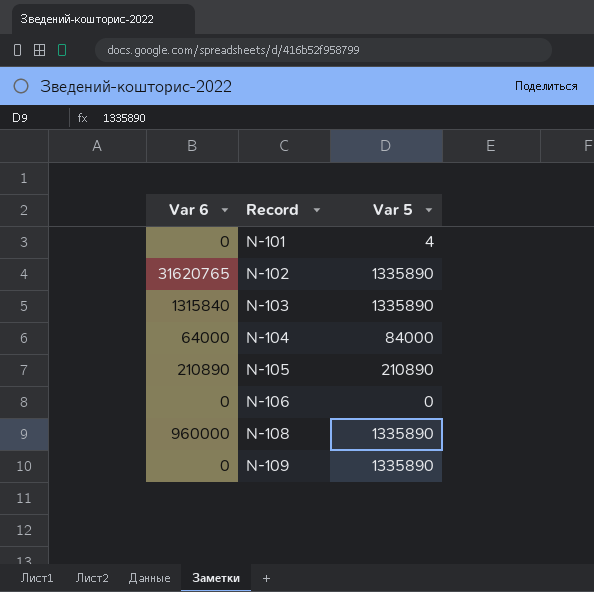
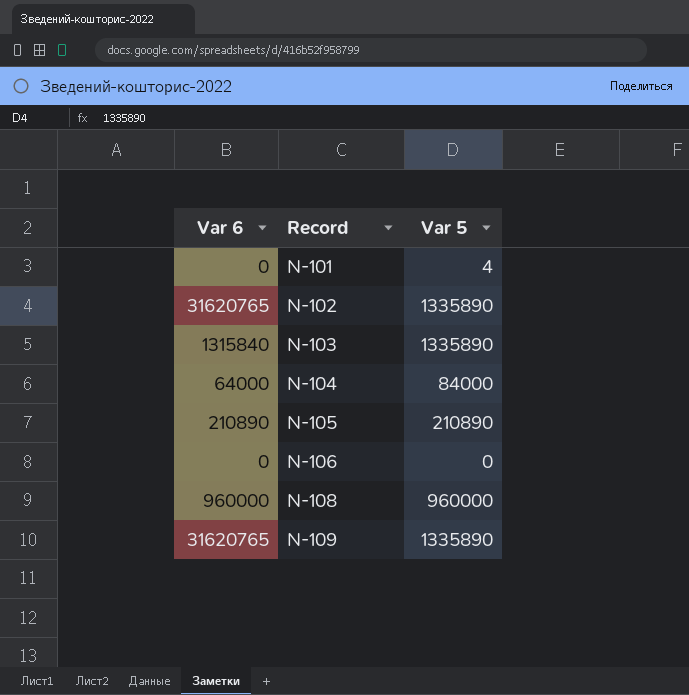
N-108 | Var 5: 1335890 -> 960000
N-109 | Var 6: 0 -> 31620765

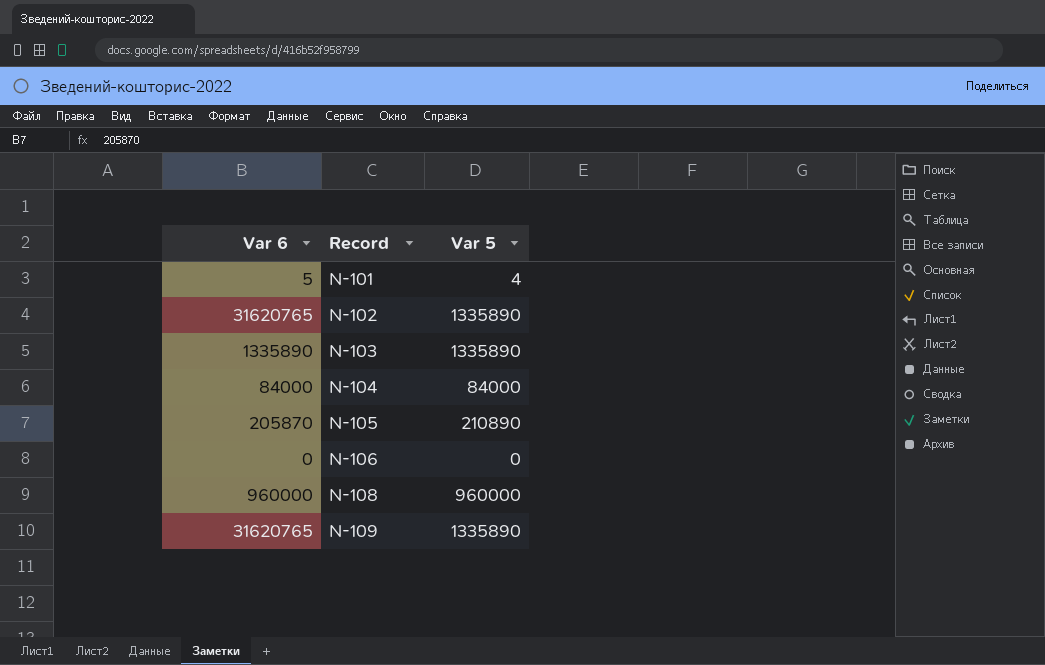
N-101 | Var 6: 0 -> 5
N-103 | Var 6: 1315840 -> 1335890
N-104 | Var 6: 64000 -> 84000
N-105 | Var 6: 210890 -> 205870

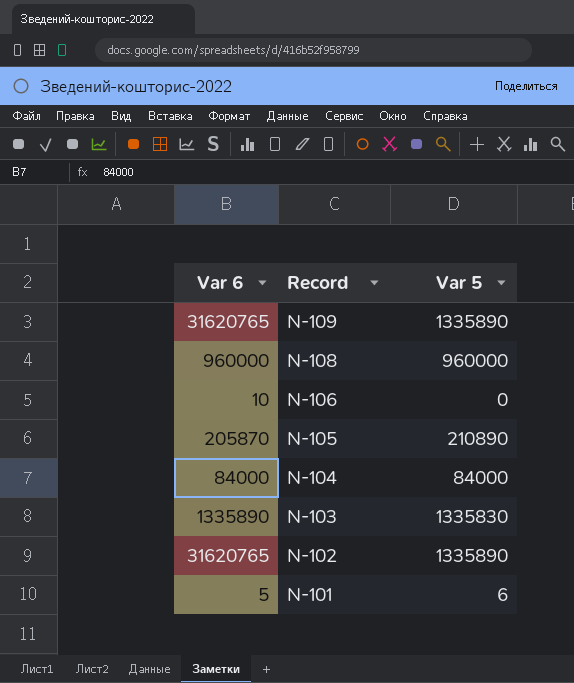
row order: Record ascending -> Record descending
N-106 | Var 6: 0 -> 10
N-103 | Var 5: 1335890 -> 1335830
N-101 | Var 5: 4 -> 6

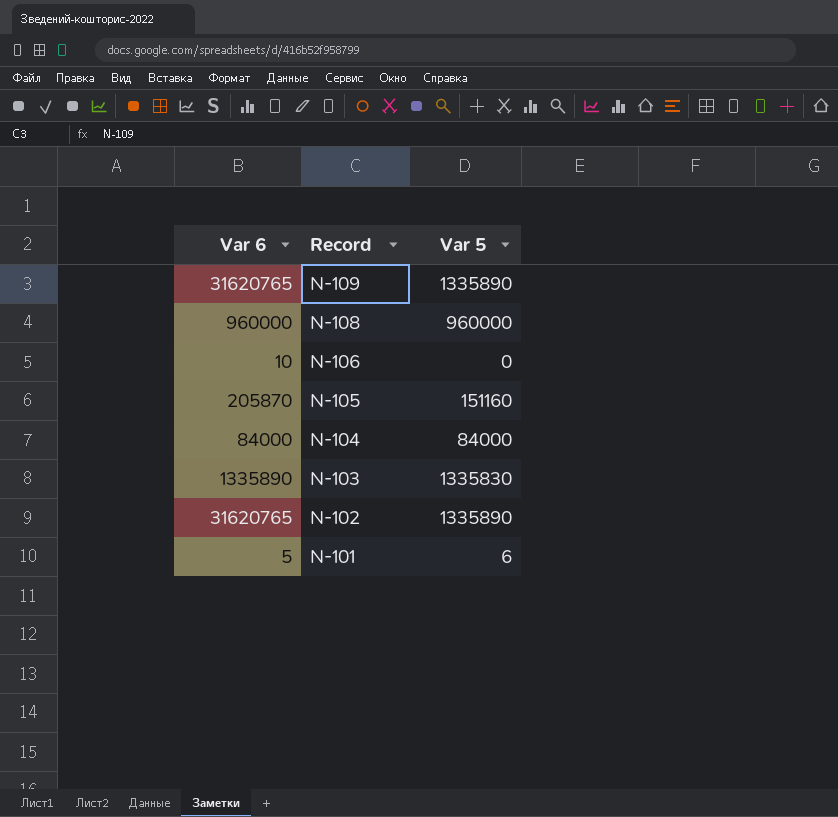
N-105 | Var 5: 210890 -> 151160

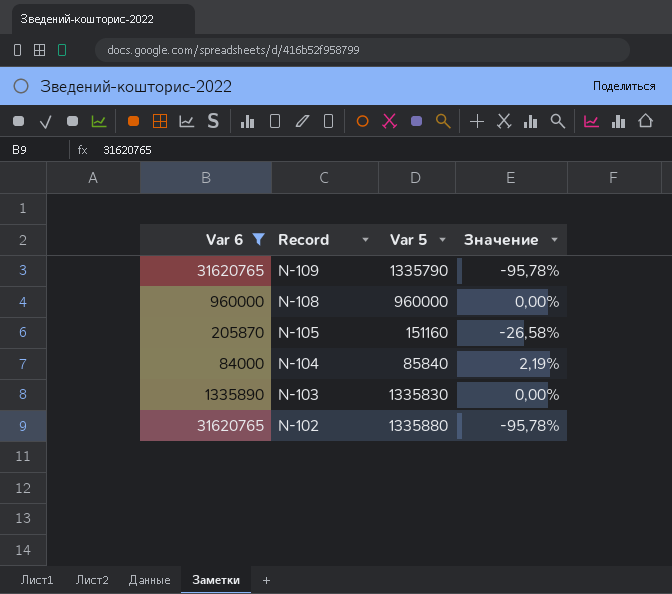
filter: none -> Var 6 >= 84000
column Значение | formula: none -> ([Var 5] - [Var 6]) / [Var 6]
N-109 | Var 5: 1335890 -> 1335790
N-104 | Var 5: 84000 -> 85840
N-102 | Var 5: 1335890 -> 1335880

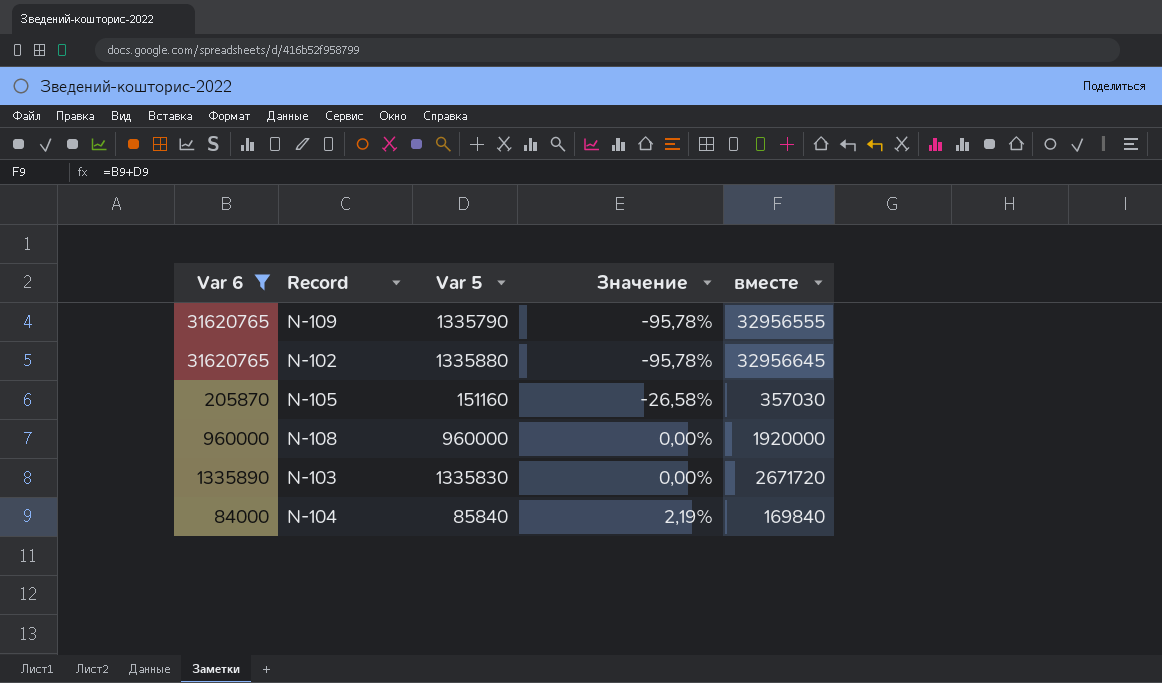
row order: Record descending -> Значение ascending
column вместе | formula: none -> [Var 6] + [Var 5]

